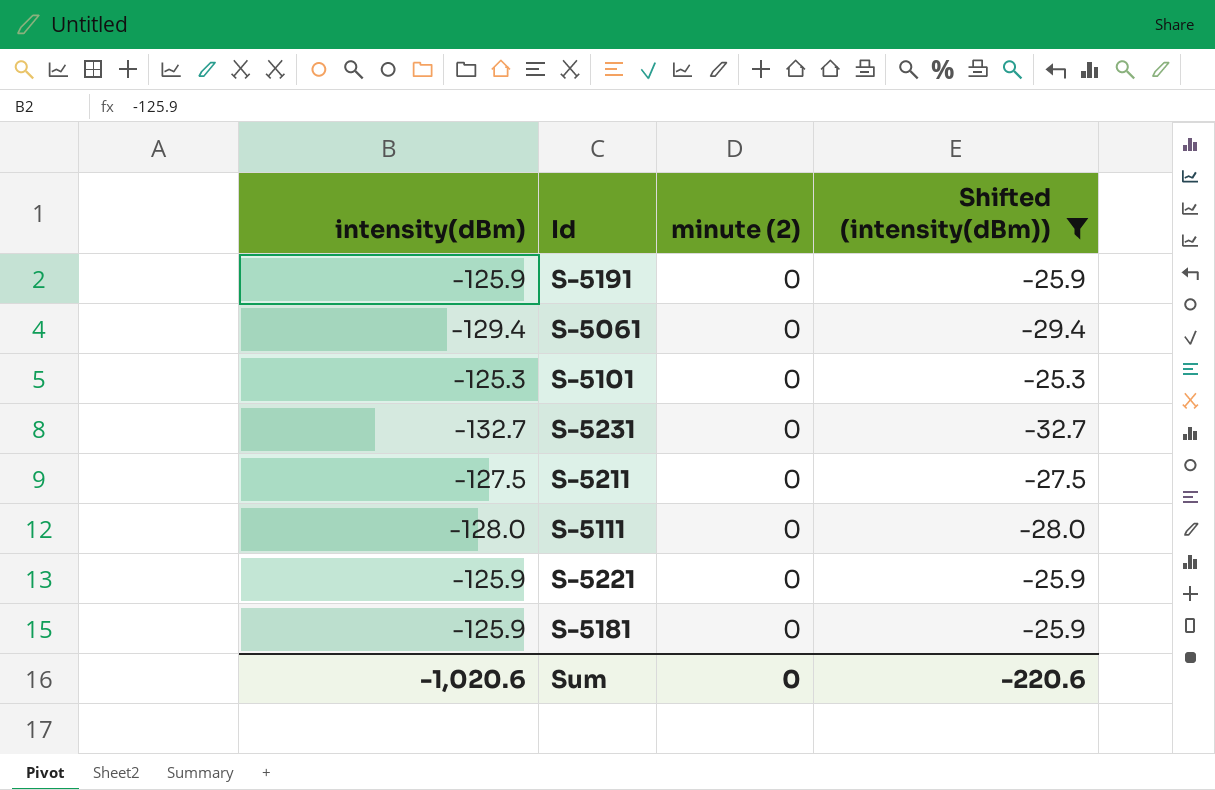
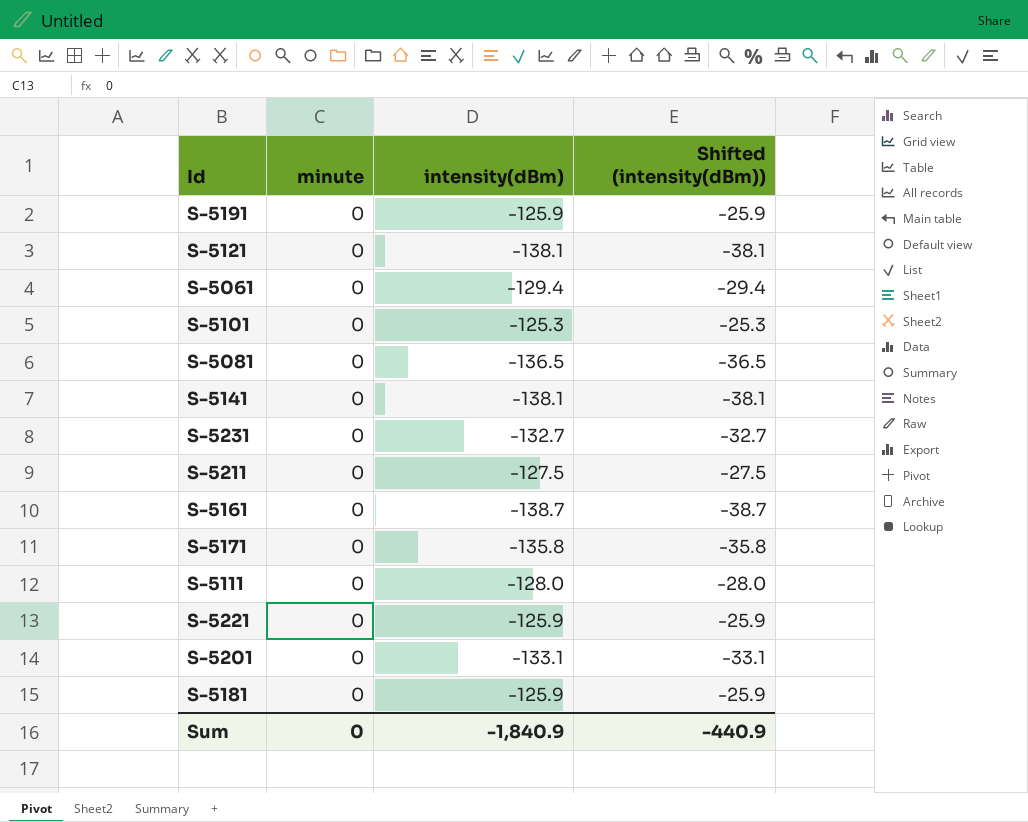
filter: Shifted (intensity(dBm)) >= -32.7 -> none
column name: minute (2) -> minute
column intensity(dBm) | position: 1 -> 3
Sum | intensity(dBm): -1,020.6 -> -1,840.9
Sum | Shifted (intensity(dBm)): -220.6 -> -440.9

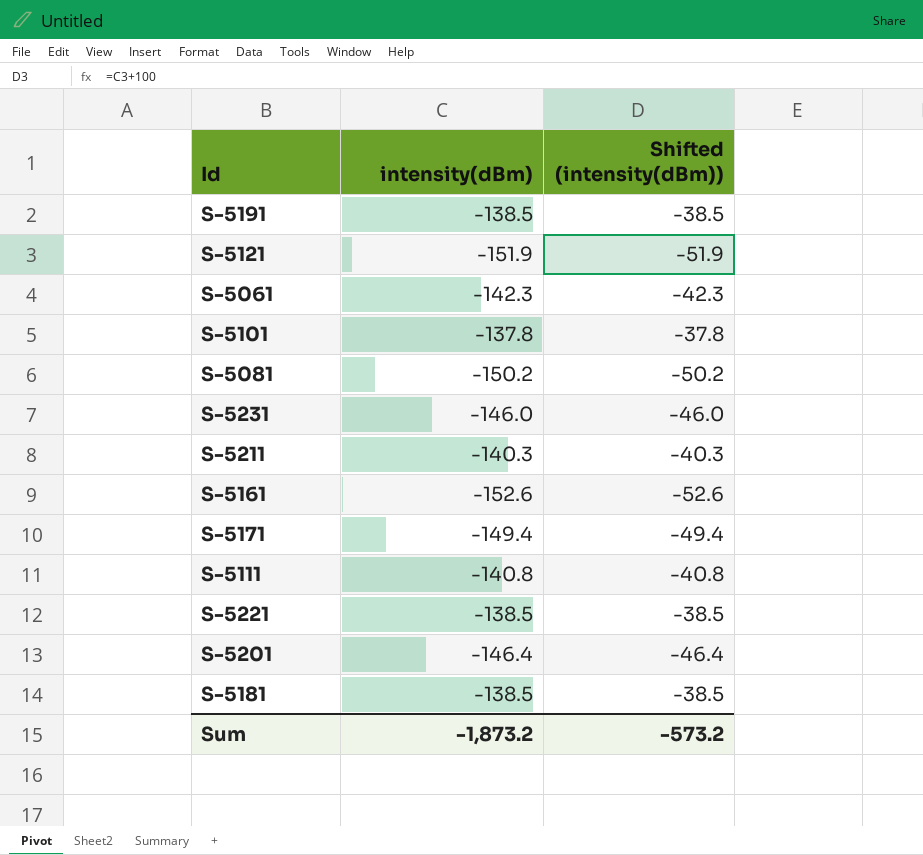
column minute | position: 2 -> none
row S-5141: 0 | -138.1 | -38.1 -> none
S-5191 | intensity(dBm): -125.9 -> -138.5
S-5191 | Shifted (intensity(dBm)): -25.9 -> -38.5
S-5121 | intensity(dBm): -138.1 -> -151.9
S-5121 | Shifted (intensity(dBm)): -38.1 -> -51.9
S-5061 | intensity(dBm): -129.4 -> -142.3
S-5061 | Shifted (intensity(dBm)): -29.4 -> -42.3
S-5101 | intensity(dBm): -125.3 -> -137.8
S-5101 | Shifted (intensity(dBm)): -25.3 -> -37.8
S-5081 | intensity(dBm): -136.5 -> -150.2
S-5081 | Shifted (intensity(dBm)): -36.5 -> -50.2
S-5231 | intensity(dBm): -132.7 -> -146.0
S-5231 | Shifted (intensity(dBm)): -32.7 -> -46.0
S-5211 | intensity(dBm): -127.5 -> -140.3
S-5211 | Shifted (intensity(dBm)): -27.5 -> -40.3
S-5161 | intensity(dBm): -138.7 -> -152.6
S-5161 | Shifted (intensity(dBm)): -38.7 -> -52.6
S-5171 | intensity(dBm): -135.8 -> -149.4
S-5171 | Shifted (intensity(dBm)): -35.8 -> -49.4
S-5111 | intensity(dBm): -128.0 -> -140.8
S-5111 | Shifted (intensity(dBm)): -28.0 -> -40.8
S-5221 | intensity(dBm): -125.9 -> -138.5
S-5221 | Shifted (intensity(dBm)): -25.9 -> -38.5
S-5201 | intensity(dBm): -133.1 -> -146.4
S-5201 | Shifted (intensity(dBm)): -33.1 -> -46.4
S-5181 | intensity(dBm): -125.9 -> -138.5
S-5181 | Shifted (intensity(dBm)): -25.9 -> -38.5
Sum | intensity(dBm): -1,840.9 -> -1,873.2
Sum | Shifted (intensity(dBm)): -440.9 -> -573.2

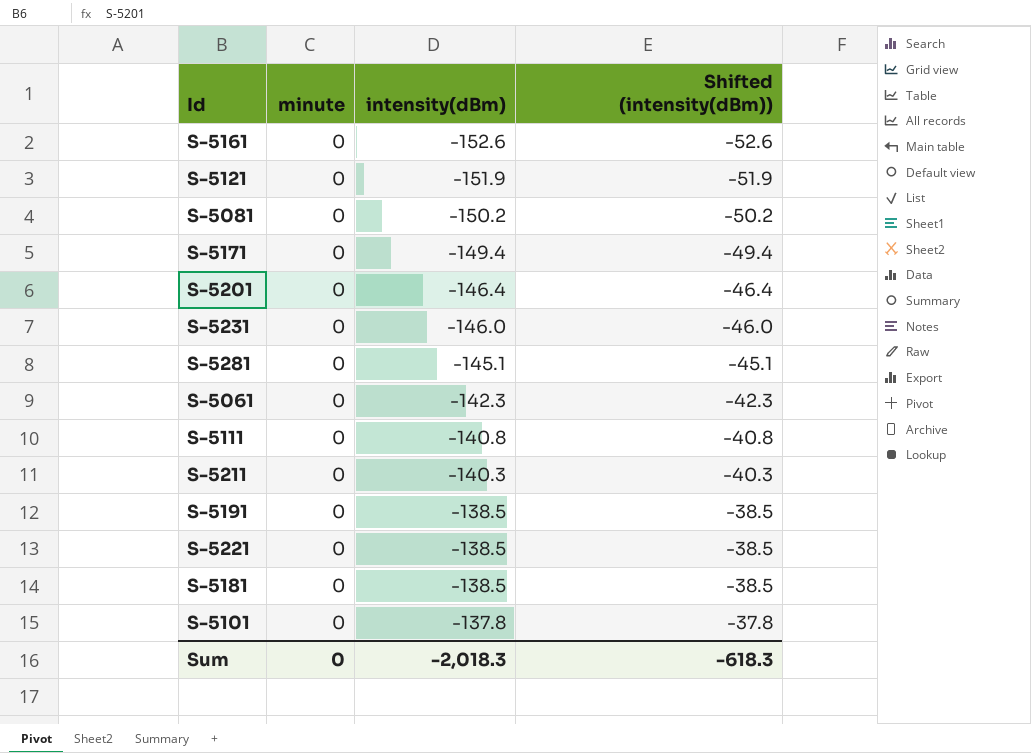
row order: none -> intensity(dBm) ascending
column minute | position: none -> 2
row S-5281: none -> 0 | -145.1 | -45.1
Sum | intensity(dBm): -1,873.2 -> -2,018.3
Sum | Shifted (intensity(dBm)): -573.2 -> -618.3

